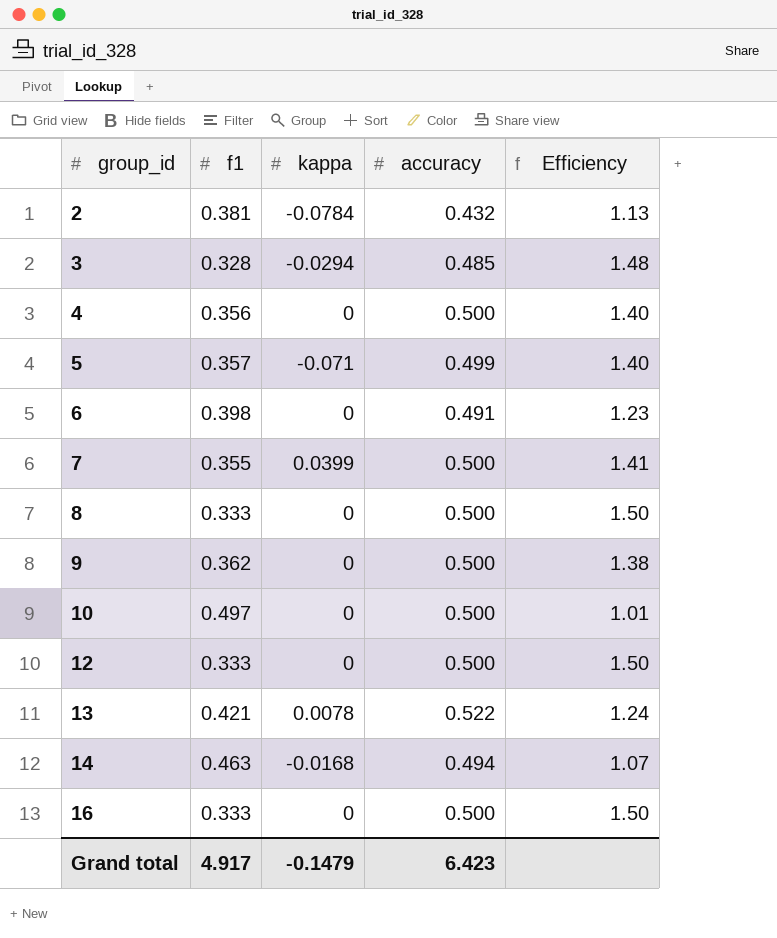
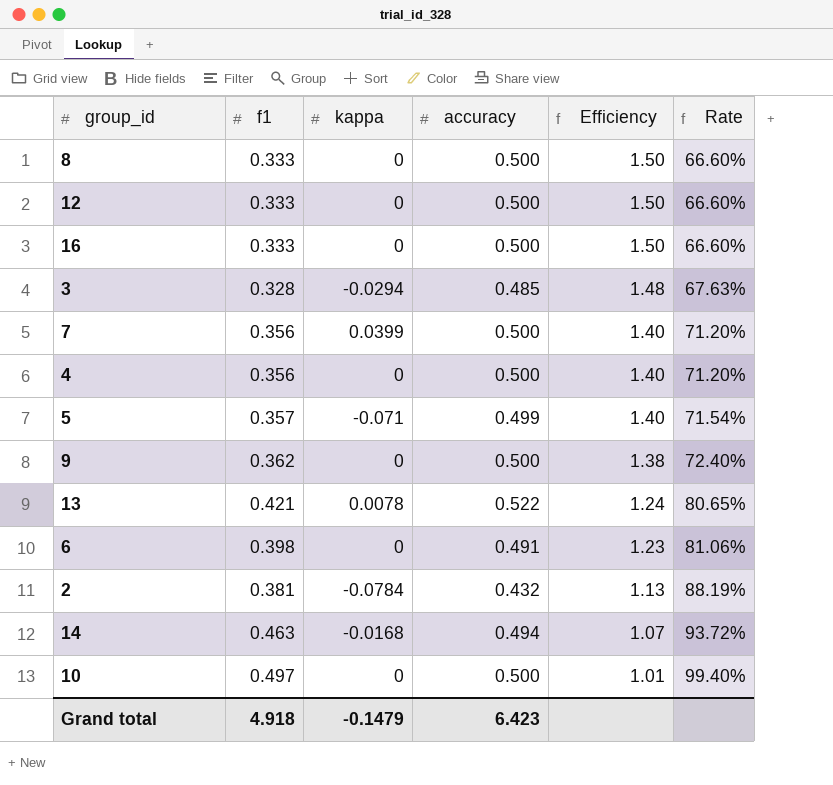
row order: group_id ascending -> Efficiency descending
column Rate | formula: none -> [f1] / [accuracy]
7 | f1: 0.355 -> 0.356
7 | Efficiency: 1.41 -> 1.40
Grand total | f1: 4.917 -> 4.918

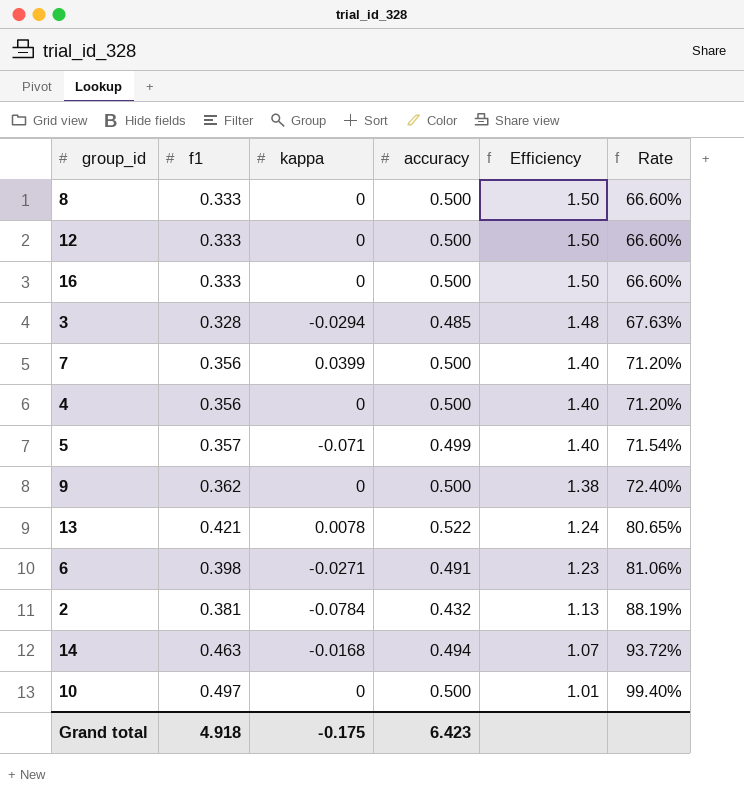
6 | kappa: 0 -> -0.0271
Grand total | kappa: -0.1479 -> -0.175

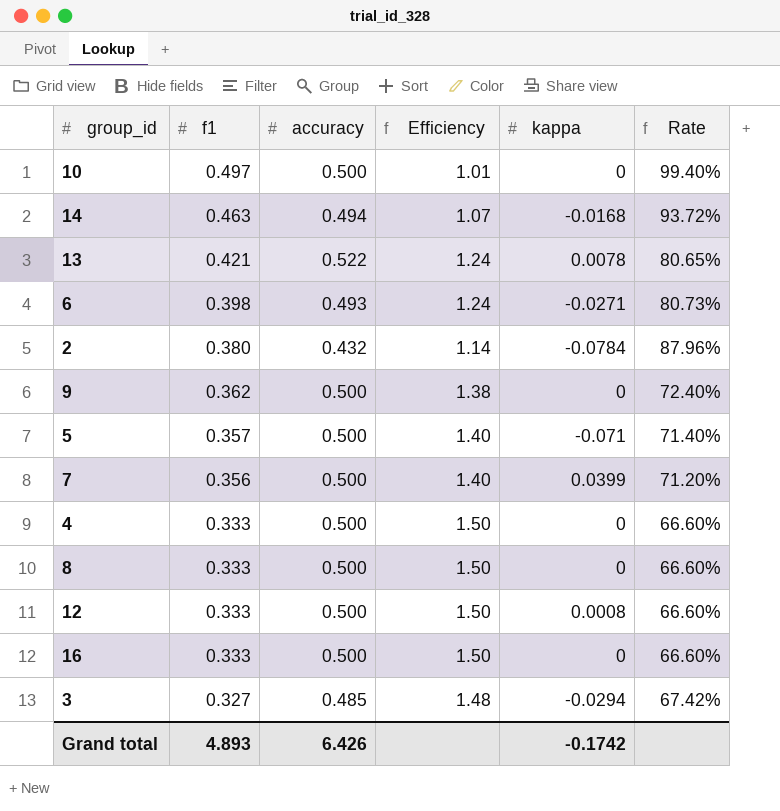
row order: Efficiency descending -> f1 descending
column kappa | position: 3 -> 5
6 | accuracy: 0.491 -> 0.493
6 | Efficiency: 1.23 -> 1.24
6 | Rate: 81.06% -> 80.73%
2 | f1: 0.381 -> 0.380
2 | Efficiency: 1.13 -> 1.14
2 | Rate: 88.19% -> 87.96%
5 | accuracy: 0.499 -> 0.500
5 | Rate: 71.54% -> 71.40%
4 | f1: 0.356 -> 0.333
4 | Efficiency: 1.40 -> 1.50
4 | Rate: 71.20% -> 66.60%
12 | kappa: 0 -> 0.0008
3 | f1: 0.328 -> 0.327
3 | Rate: 67.63% -> 67.42%
Grand total | f1: 4.918 -> 4.893
Grand total | accuracy: 6.423 -> 6.426
Grand total | kappa: -0.175 -> -0.1742

